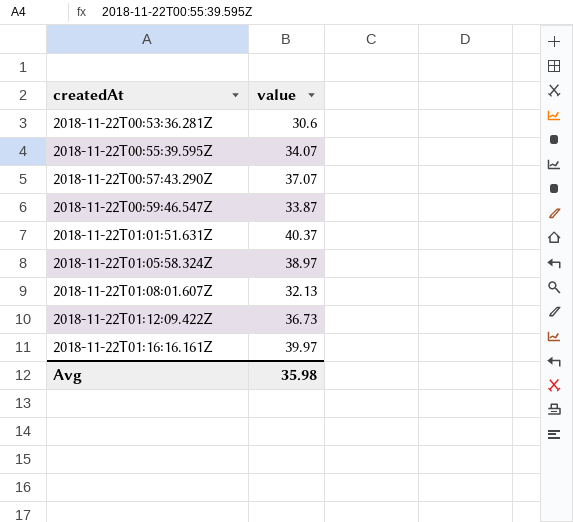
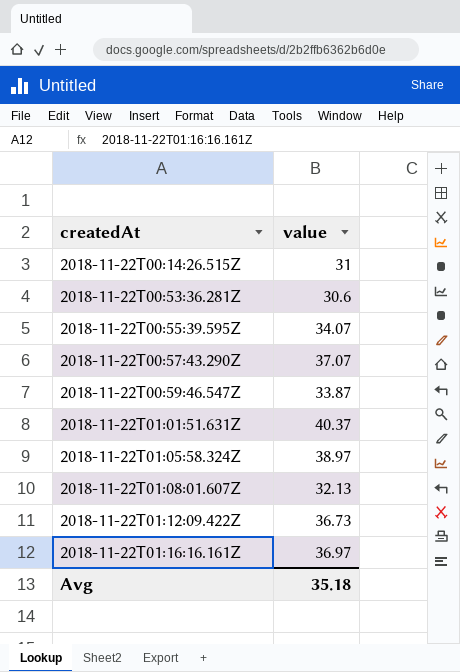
row 2018-11-22T00:14:26.515Z: none -> 31
2018-11-22T01:16:16.161Z | value: 39.97 -> 36.97
Avg | value: 35.98 -> 35.18

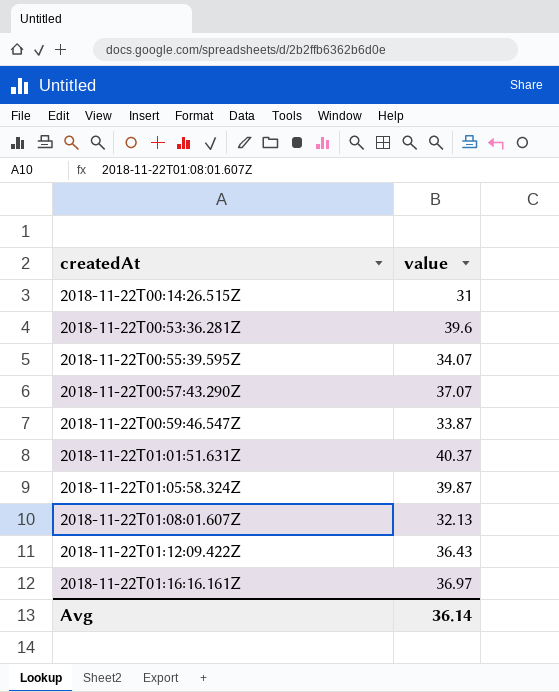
2018-11-22T00:53:36.281Z | value: 30.6 -> 39.6
2018-11-22T01:05:58.324Z | value: 38.97 -> 39.87
2018-11-22T01:12:09.422Z | value: 36.73 -> 36.43
Avg | value: 35.18 -> 36.14

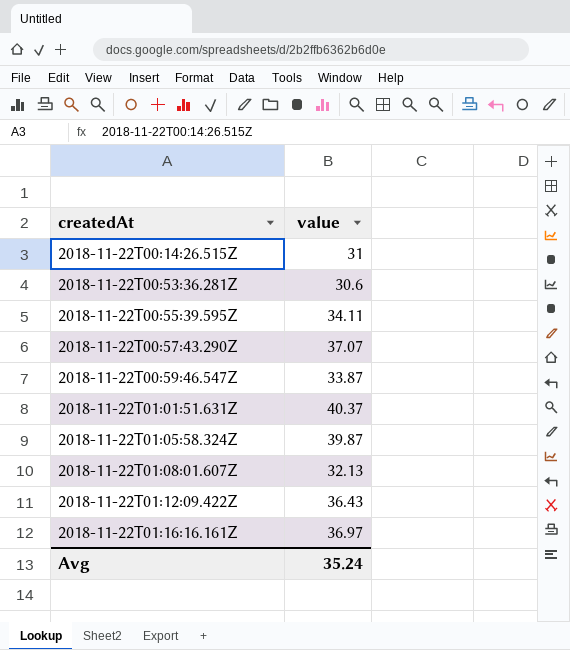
2018-11-22T00:53:36.281Z | value: 39.6 -> 30.6
2018-11-22T00:55:39.595Z | value: 34.07 -> 34.11
Avg | value: 36.14 -> 35.24

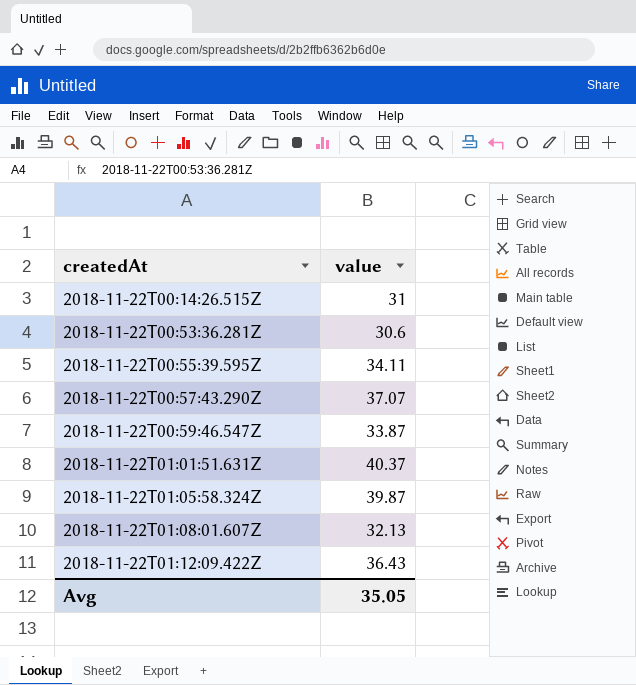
row 2018-11-22T01:16:16.161Z: 36.97 -> none
Avg | value: 35.24 -> 35.05

